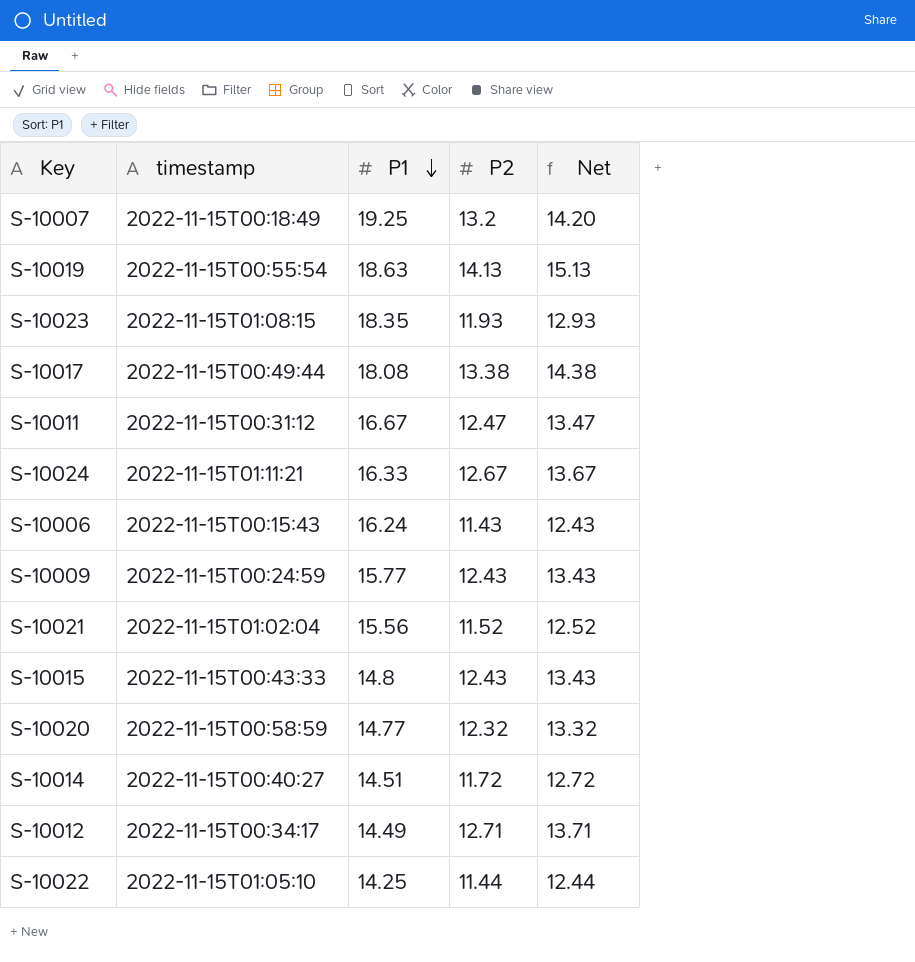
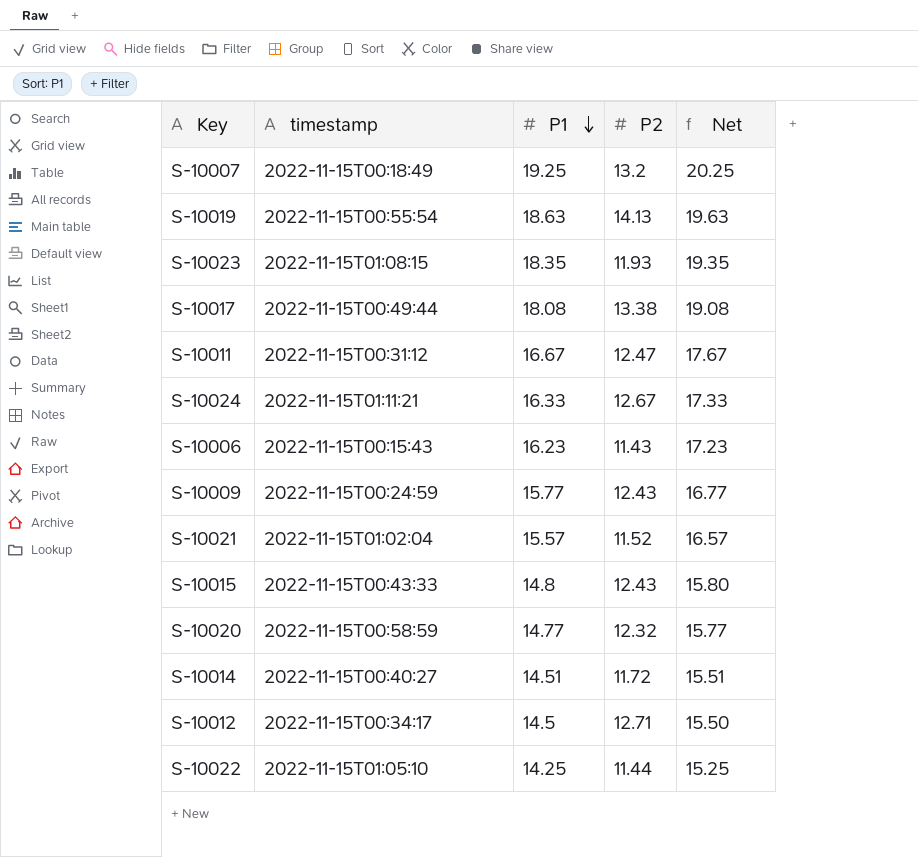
column Net | formula: [P2] + 1 -> [P1] + 1
S-10006 | P1: 16.24 -> 16.23
S-10021 | P1: 15.56 -> 15.57
S-10012 | P1: 14.49 -> 14.5

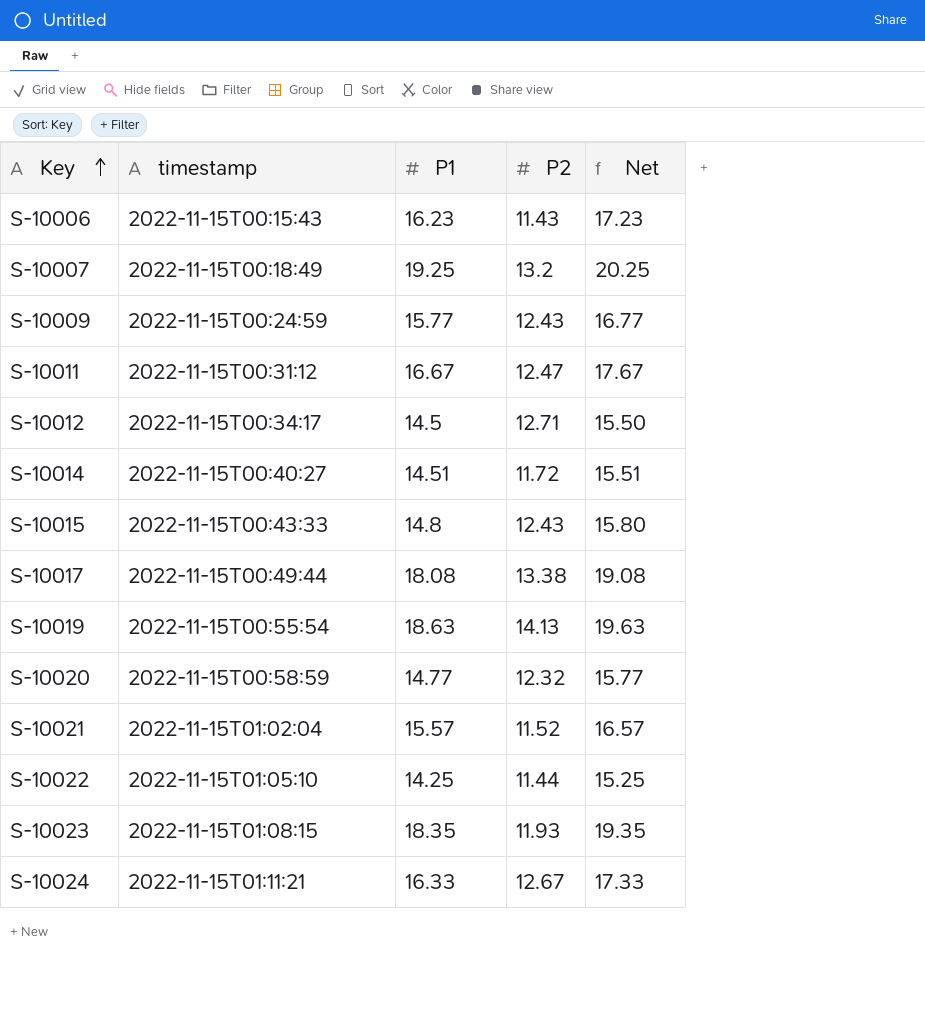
row order: P1 descending -> Key ascending

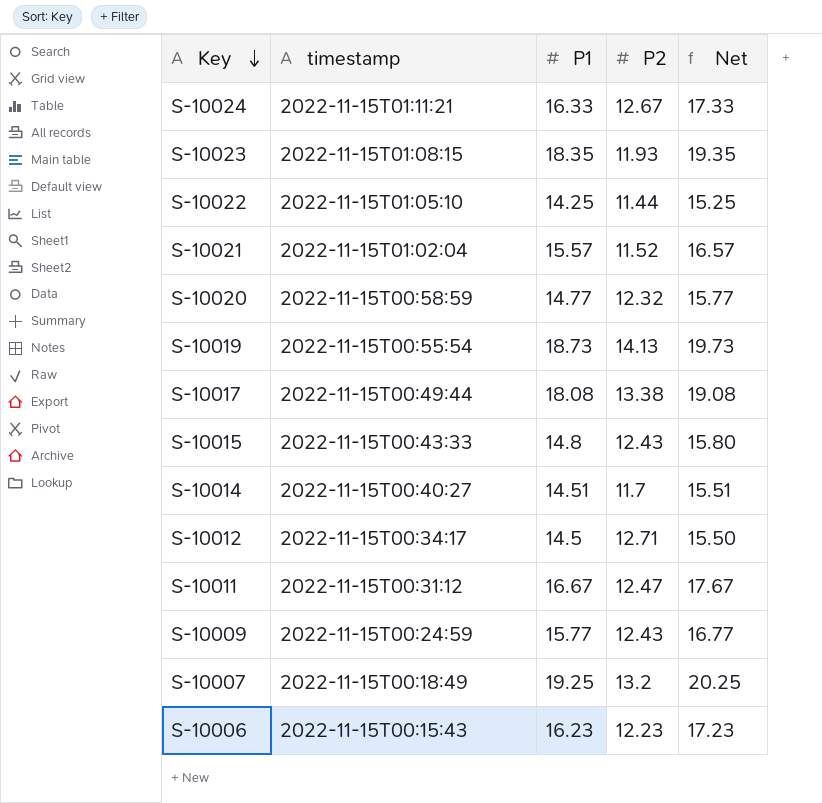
row order: Key ascending -> Key descending
S-10019 | P1: 18.63 -> 18.73
S-10019 | Net: 19.63 -> 19.73
S-10014 | P2: 11.72 -> 11.7
S-10006 | P2: 11.43 -> 12.23

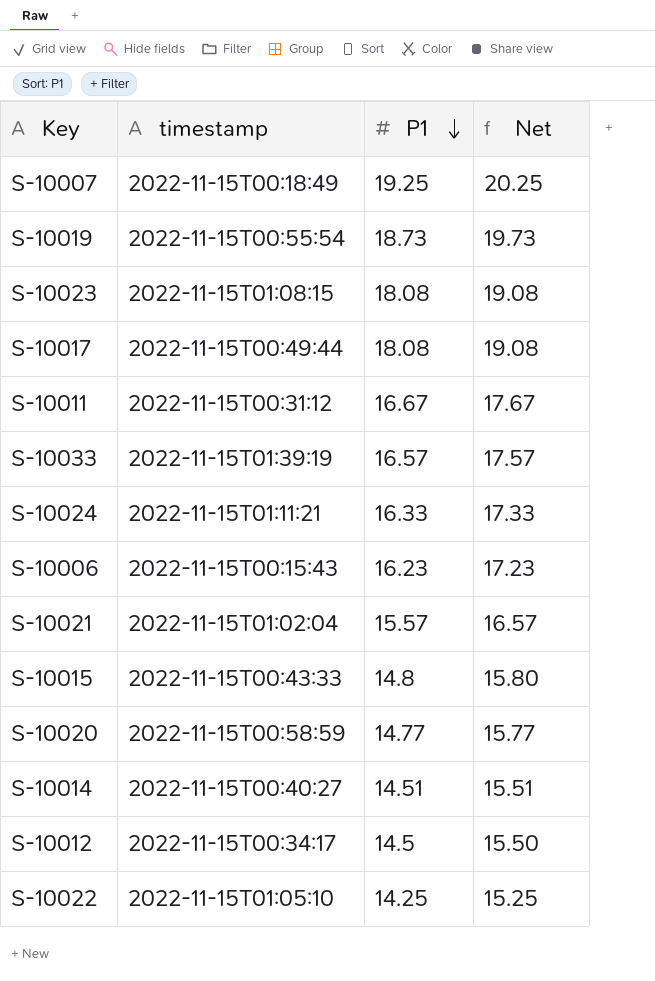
row order: Key descending -> P1 descending
column P2 | position: 4 -> none
row S-10009: 2022-11-15T00:24:59 | 15.77 | 12.43 | 16.77 -> none
S-10023 | P1: 18.35 -> 18.08
S-10023 | Net: 19.35 -> 19.08
row S-10033: none -> 2022-11-15T01:39:19 | 16.57 | 17.57

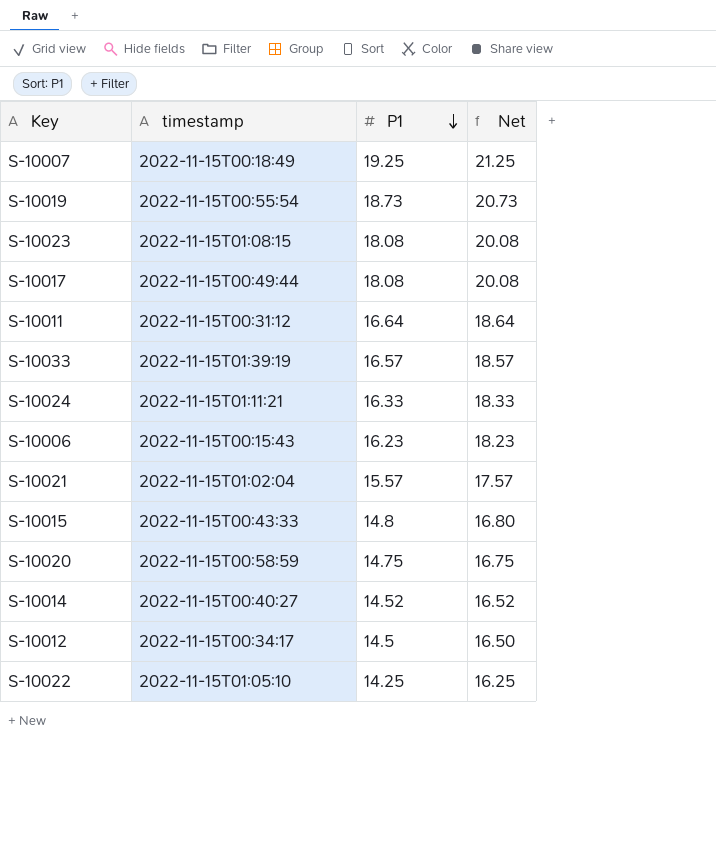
column Net | formula: [P1] + 1 -> [P1] + 2
S-10011 | P1: 16.67 -> 16.64
S-10020 | P1: 14.77 -> 14.75
S-10014 | P1: 14.51 -> 14.52

